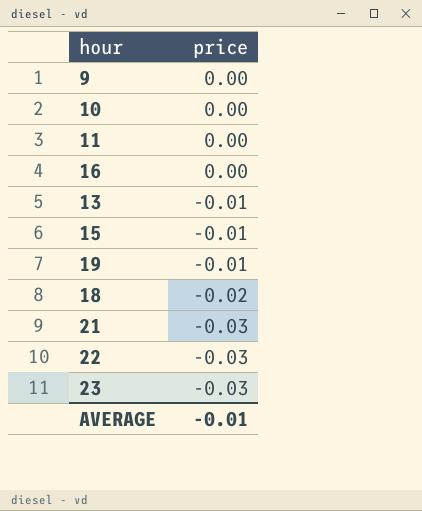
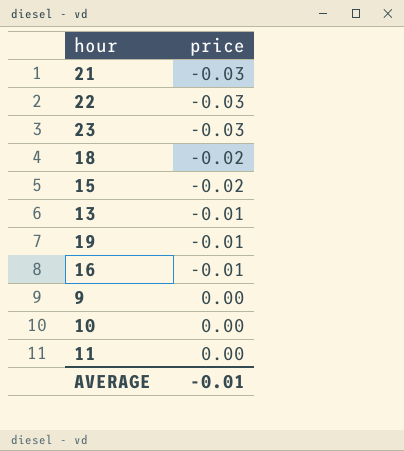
row order: price descending -> price ascending
15 | price: -0.01 -> -0.02
16 | price: 0.00 -> -0.01

